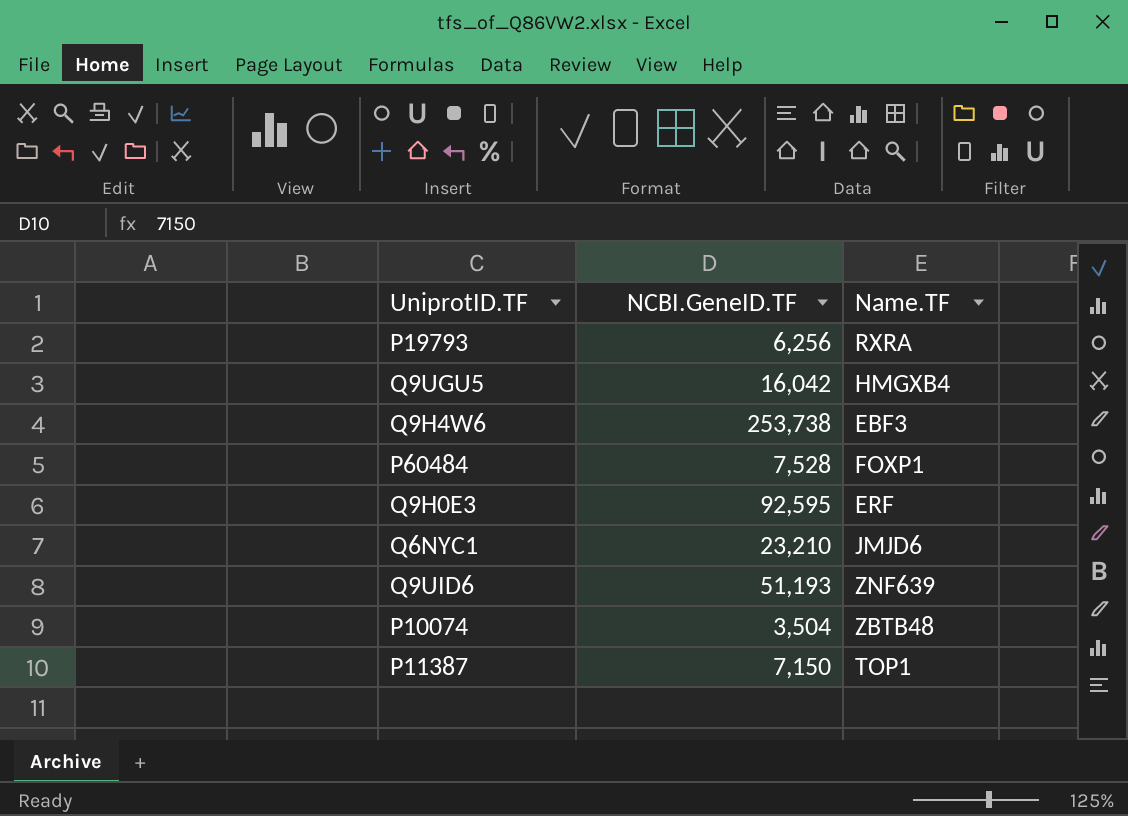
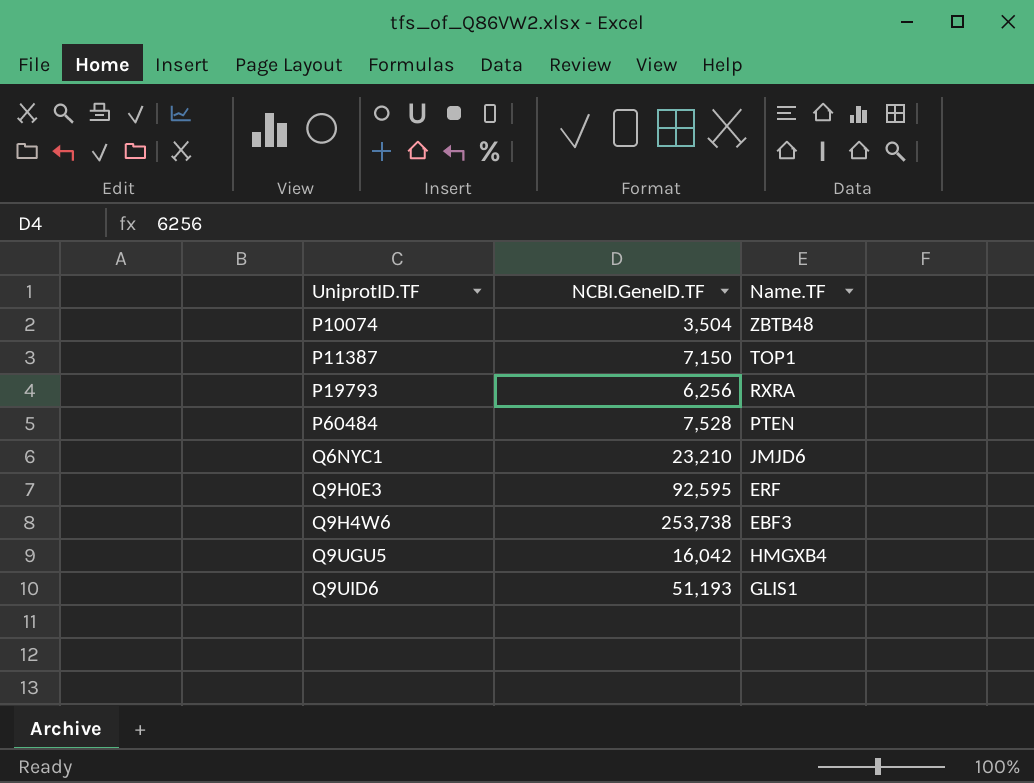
row order: none -> UniprotID.TF ascending
P60484 | Name.TF: FOXP1 -> PTEN
Q9UID6 | Name.TF: ZNF639 -> GLIS1

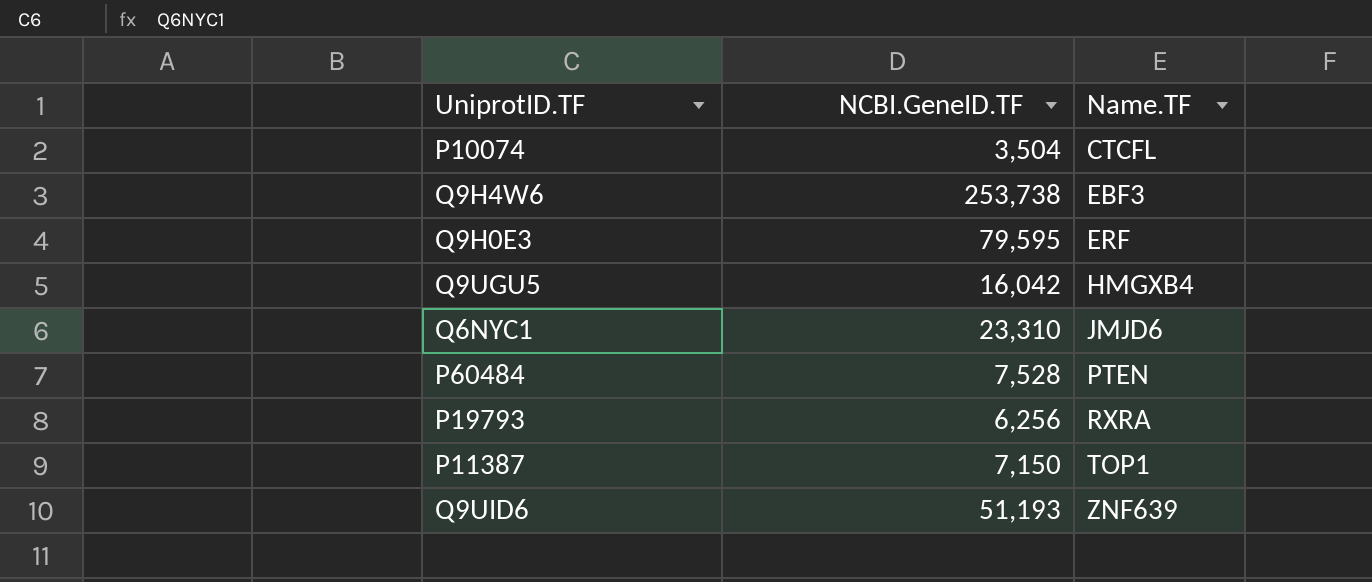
row order: UniprotID.TF ascending -> Name.TF ascending
P10074 | Name.TF: ZBTB48 -> CTCFL
Q9H0E3 | NCBI.GeneID.TF: 92,595 -> 79,595
Q6NYC1 | NCBI.GeneID.TF: 23,210 -> 23,310
Q9UID6 | Name.TF: GLIS1 -> ZNF639

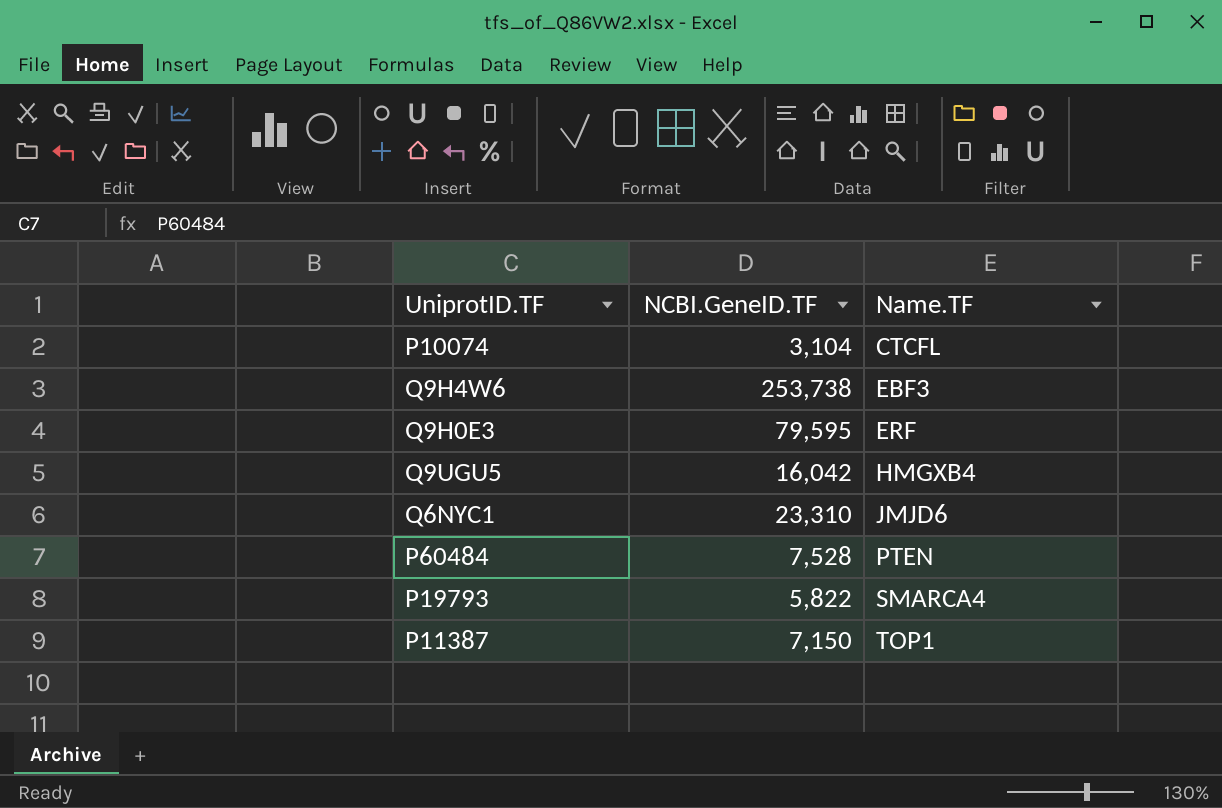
row Q9UID6: 51,193 | ZNF639 -> none
P10074 | NCBI.GeneID.TF: 3,504 -> 3,104
P19793 | NCBI.GeneID.TF: 6,256 -> 5,822
P19793 | Name.TF: RXRA -> SMARCA4

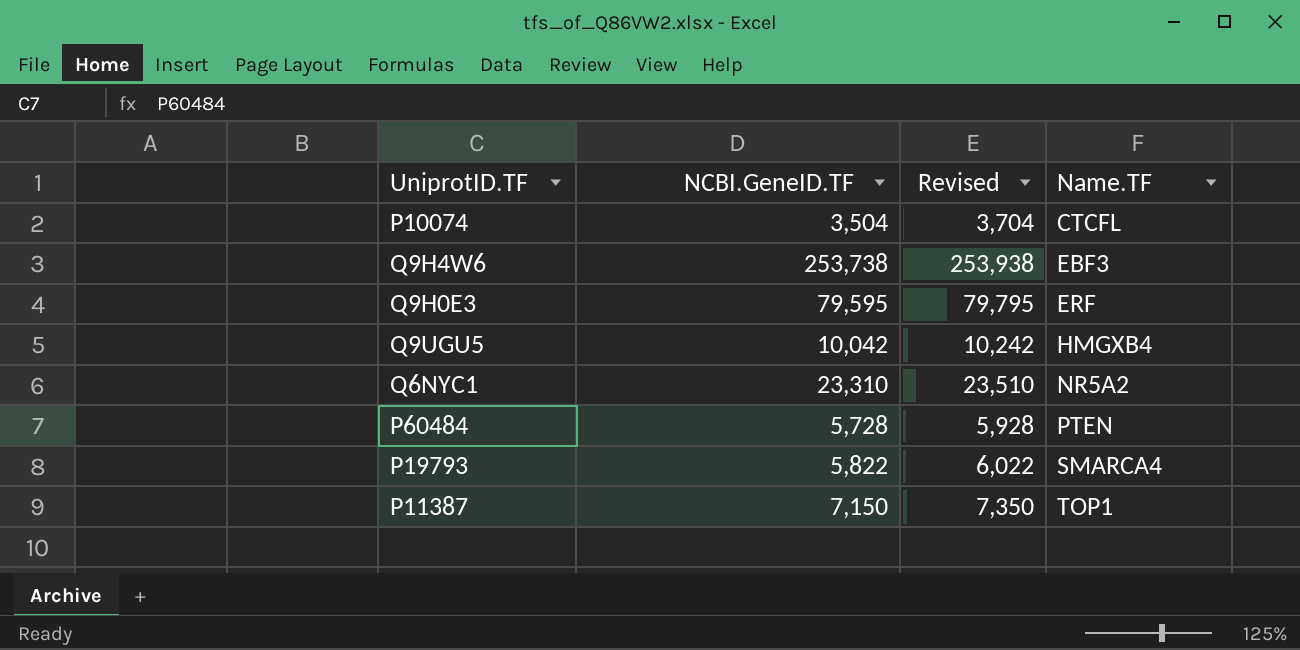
column Revised | formula: none -> [NCBI.GeneID.TF] + 200
P10074 | NCBI.GeneID.TF: 3,104 -> 3,504
Q9UGU5 | NCBI.GeneID.TF: 16,042 -> 10,042
Q6NYC1 | Name.TF: JMJD6 -> NR5A2
P60484 | NCBI.GeneID.TF: 7,528 -> 5,728

